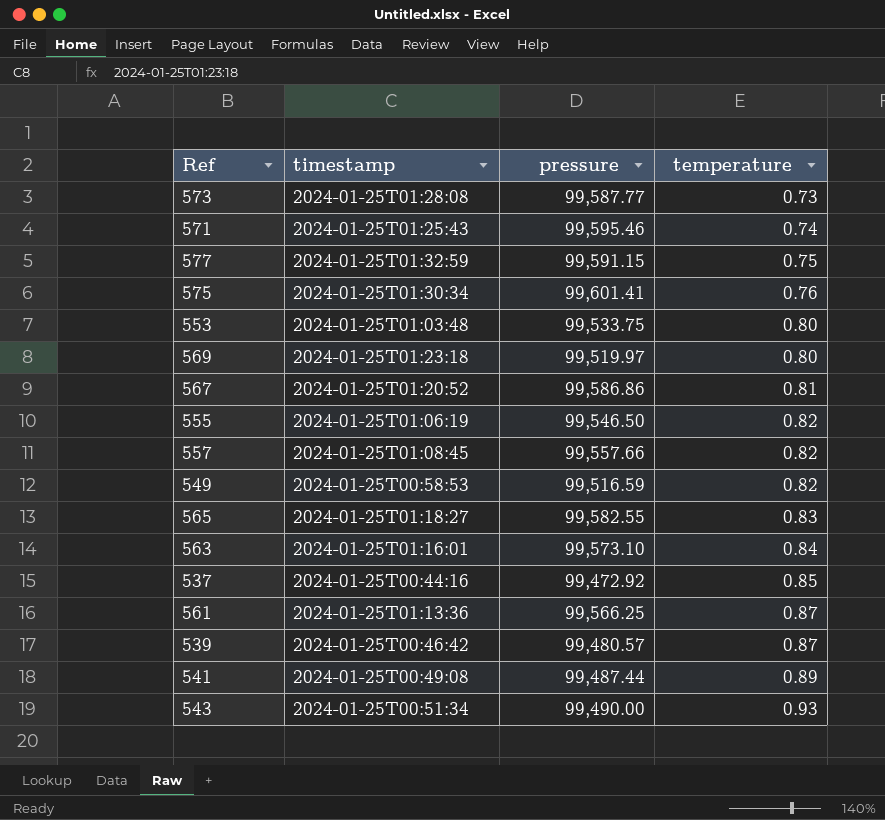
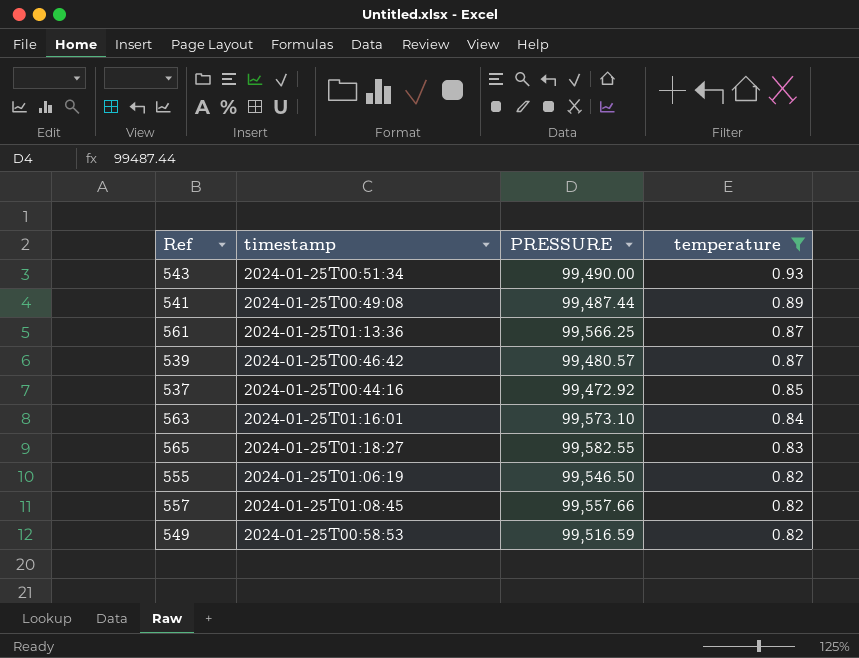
filter: none -> temperature >= 0.82
row order: temperature ascending -> temperature descending
column name: pressure -> PRESSURE

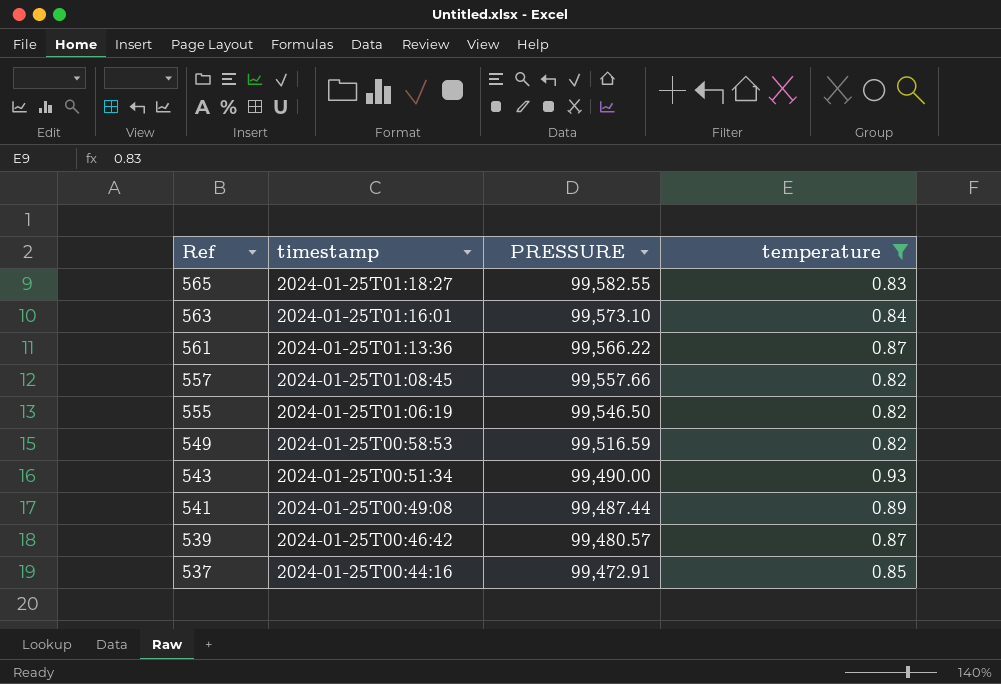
row order: temperature descending -> Ref descending
561 | PRESSURE: 99,566.25 -> 99,566.22
537 | PRESSURE: 99,472.92 -> 99,472.91

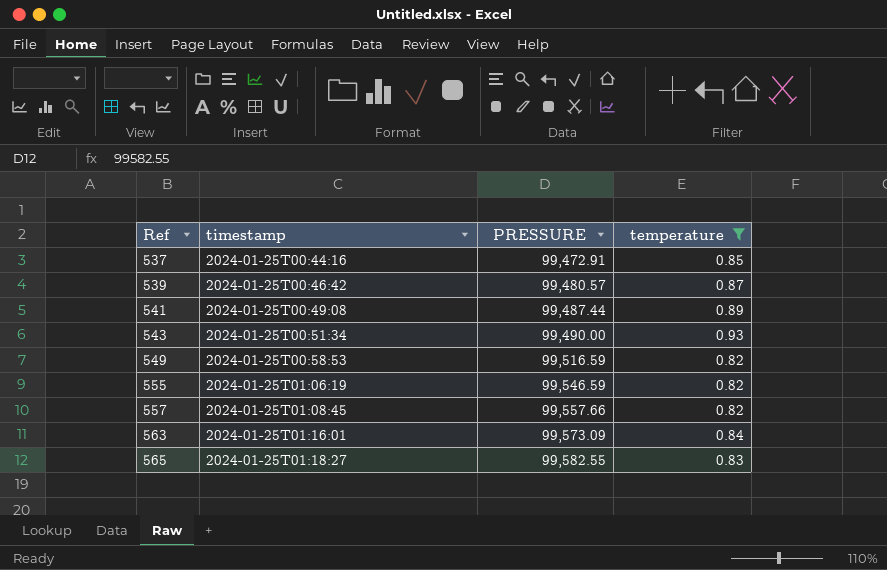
row order: Ref descending -> Ref ascending
row 561: 2024-01-25T01:13:36 | 99,566.22 | 0.87 -> none
555 | PRESSURE: 99,546.50 -> 99,546.59
563 | PRESSURE: 99,573.10 -> 99,573.09

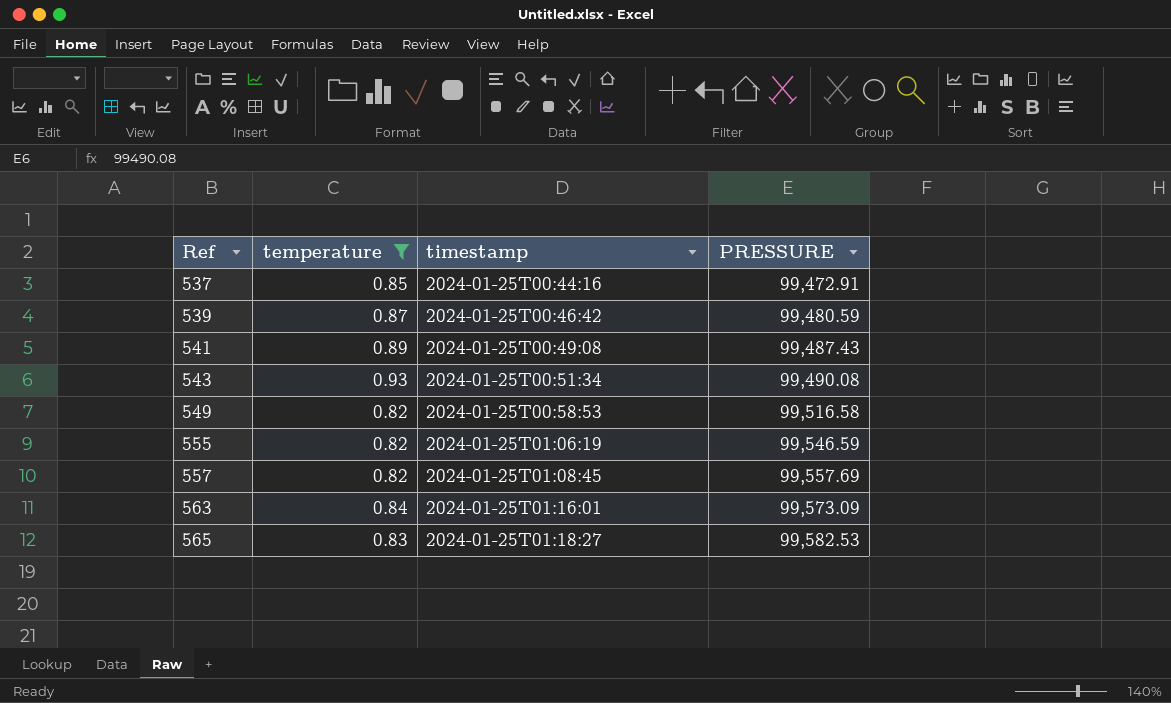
column temperature | position: 4 -> 2
539 | PRESSURE: 99,480.57 -> 99,480.59
541 | PRESSURE: 99,487.44 -> 99,487.43
543 | PRESSURE: 99,490.00 -> 99,490.08
549 | PRESSURE: 99,516.59 -> 99,516.58
557 | PRESSURE: 99,557.66 -> 99,557.69
565 | PRESSURE: 99,582.55 -> 99,582.53

